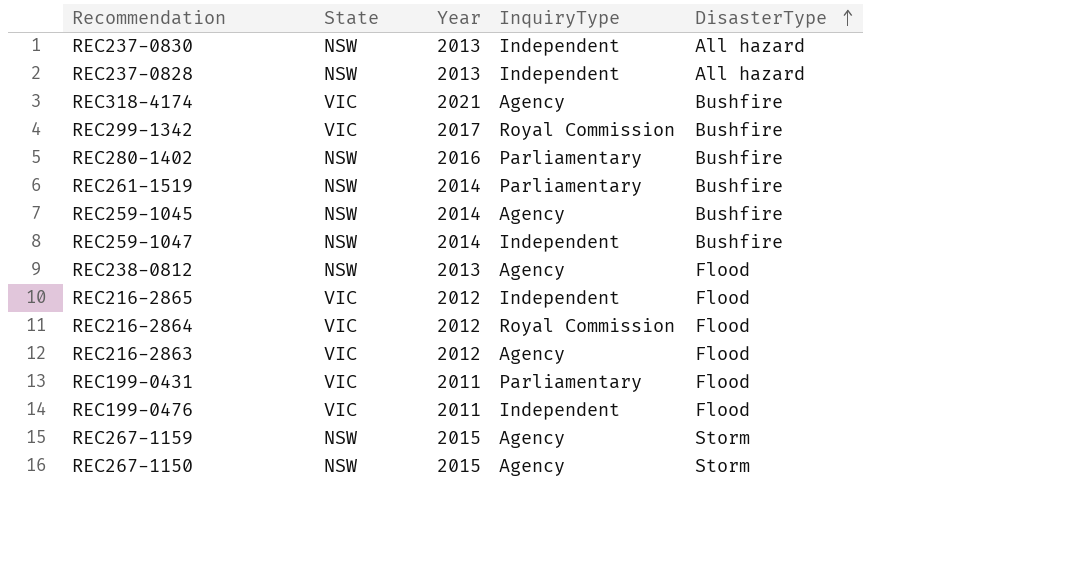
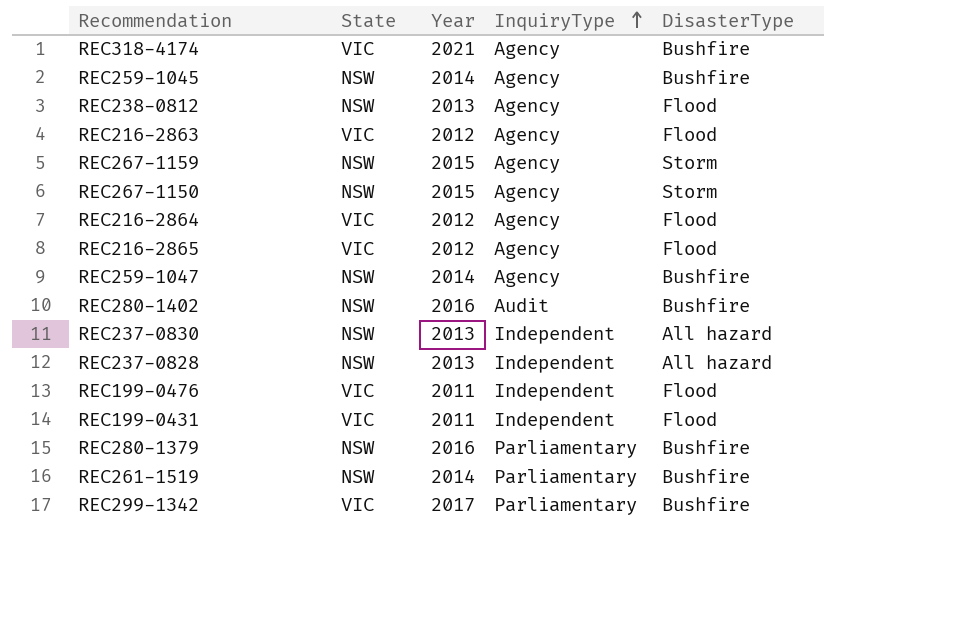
row order: DisasterType ascending -> InquiryType ascending
REC216-2864 | InquiryType: Royal Commission -> Agency
REC216-2865 | InquiryType: Independent -> Agency
REC259-1047 | InquiryType: Independent -> Agency
REC280-1402 | InquiryType: Parliamentary -> Audit
REC199-0431 | InquiryType: Parliamentary -> Independent
row REC280-1379: none -> NSW | 2016 | Parliamentary | Bushfire
REC299-1342 | InquiryType: Royal Commission -> Parliamentary

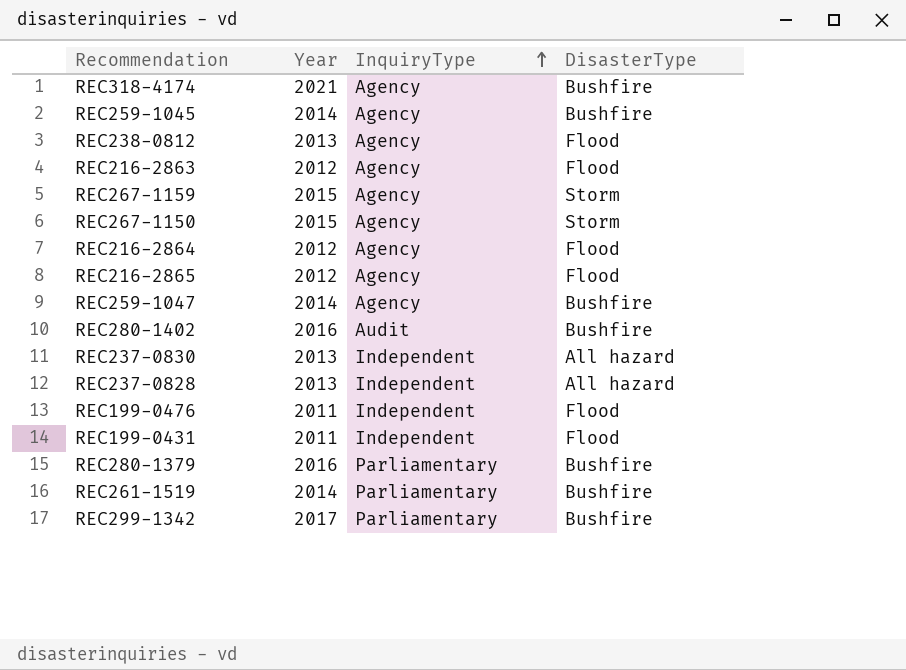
column State | position: 2 -> none

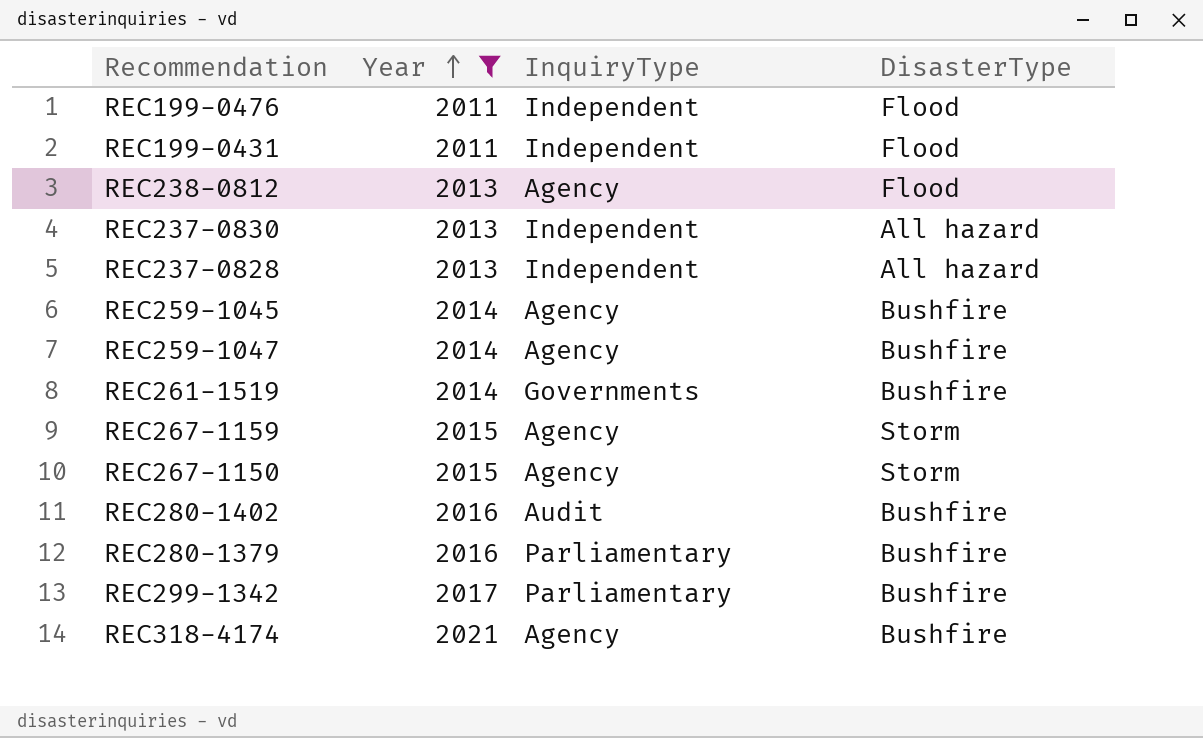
filter: none -> Year != 2012
row order: InquiryType ascending -> Year ascending
REC261-1519 | InquiryType: Parliamentary -> Governments

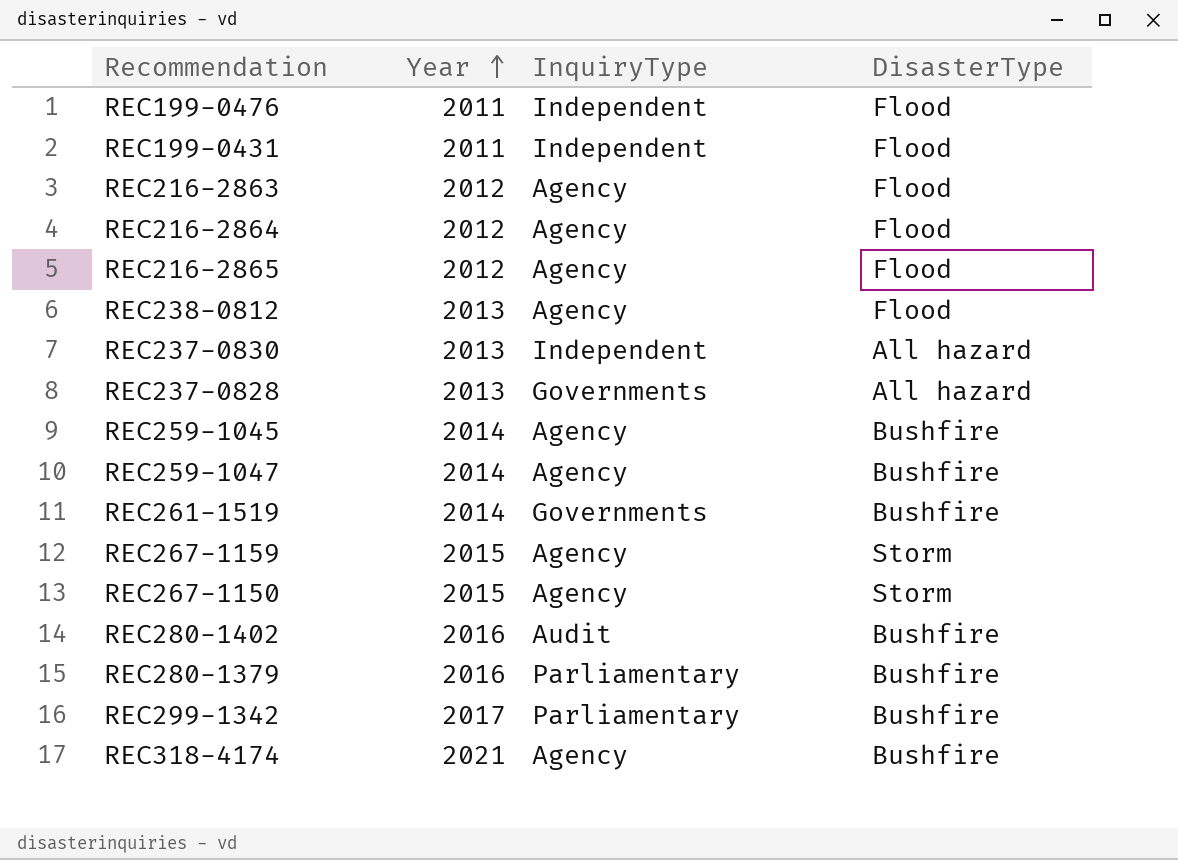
filter: Year != 2012 -> none
REC237-0828 | InquiryType: Independent -> Governments

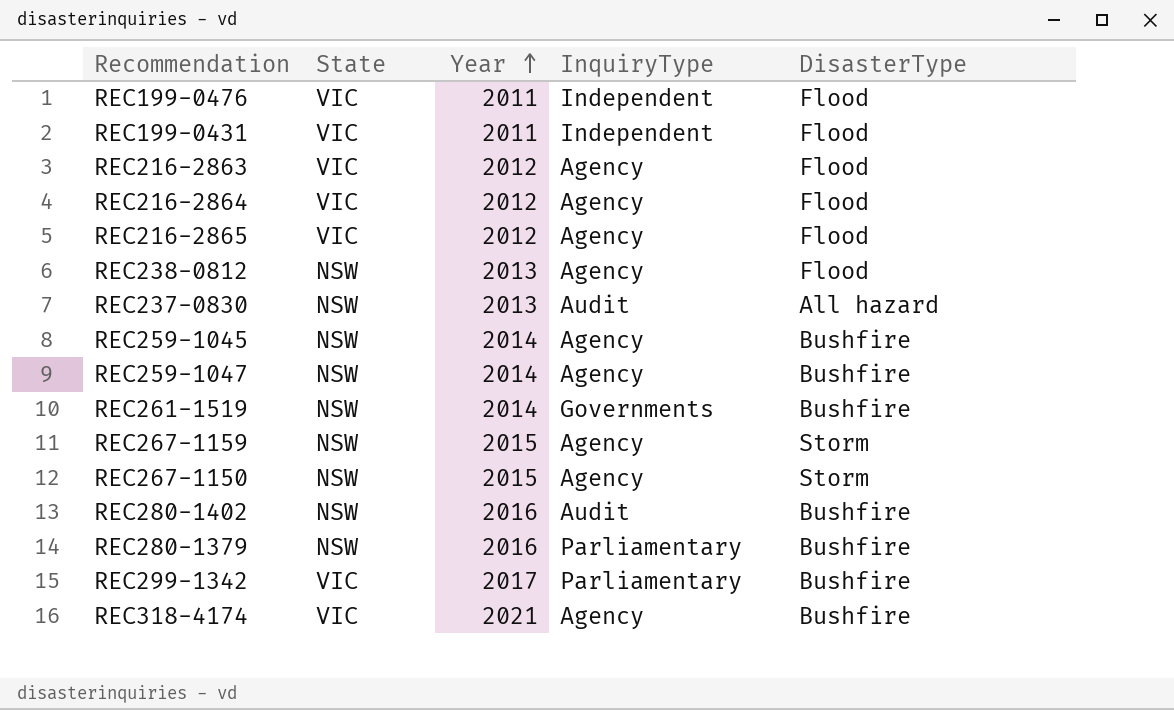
column State | position: none -> 2
row REC237-0828: 2013 | Governments | All hazard -> none
REC237-0830 | InquiryType: Independent -> Audit

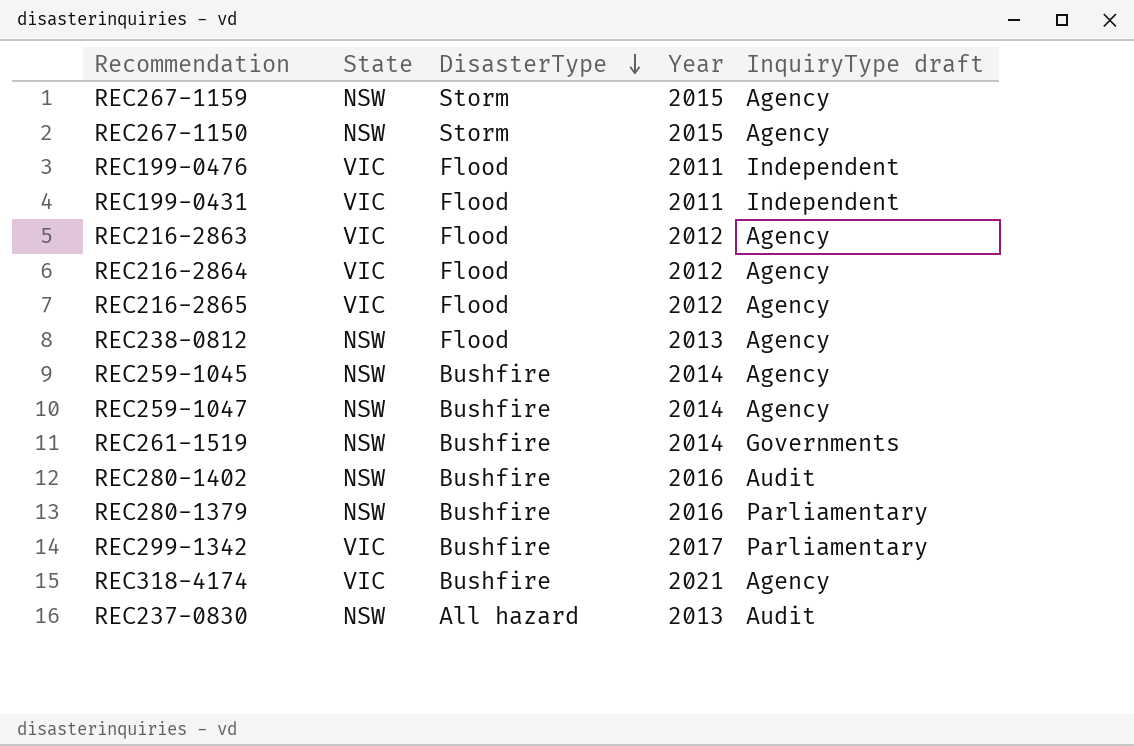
row order: Year ascending -> DisasterType descending
column DisasterType | position: 5 -> 3
column name: InquiryType -> InquiryType draft

